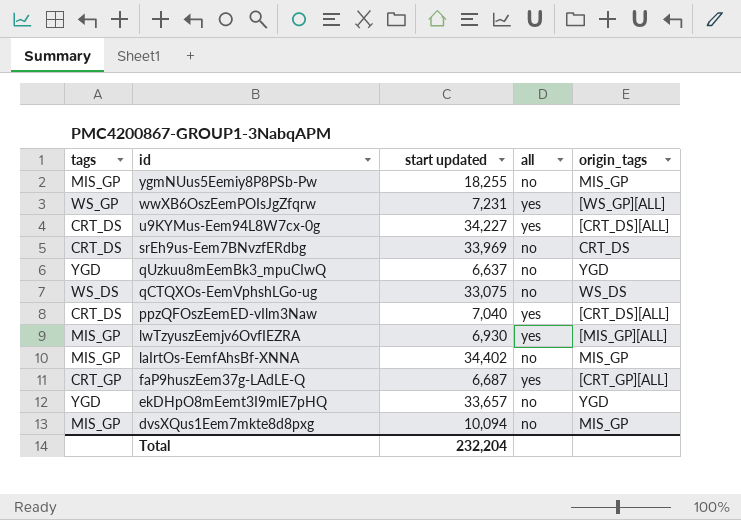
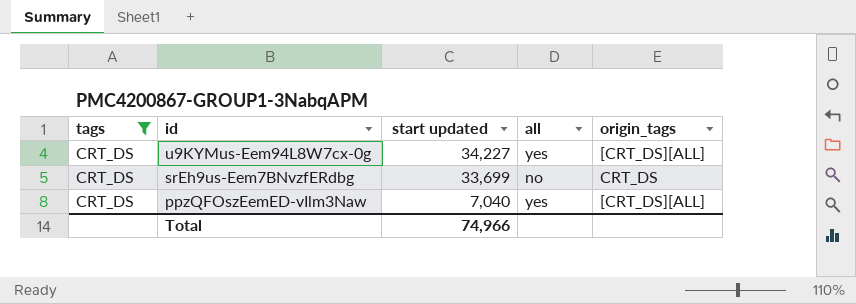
filter: none -> tags = CRT_DS
srEh9us-Eem7BNvzfERdbg | start updated: 33,969 -> 33,699
Total | start updated: 232,204 -> 74,966

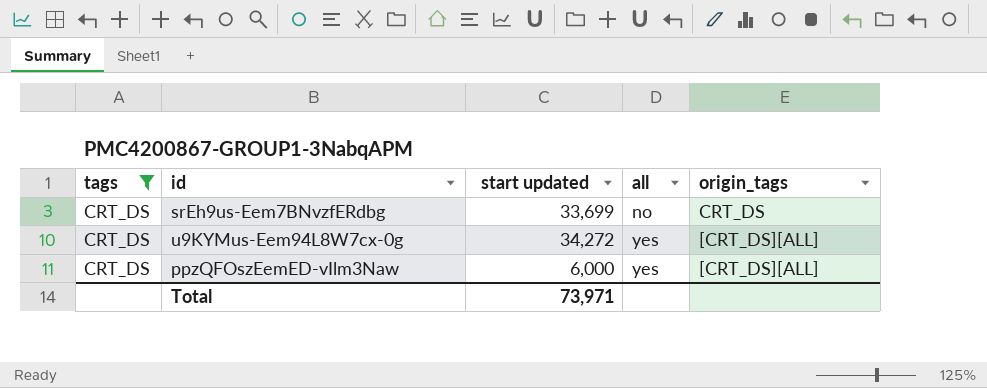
row order: id descending -> all ascending
u9KYMus-Eem94L8W7cx-0g | start updated: 34,227 -> 34,272
ppzQFOszEemED-vIlm3Naw | start updated: 7,040 -> 6,000
Total | start updated: 74,966 -> 73,971

